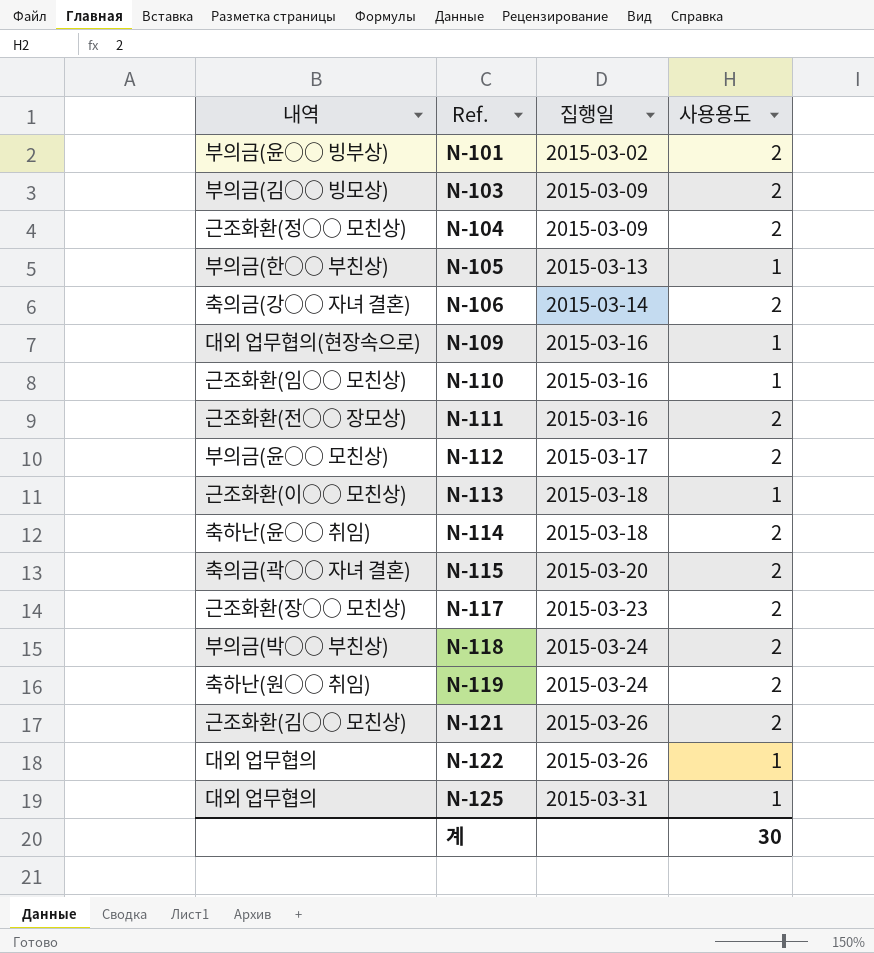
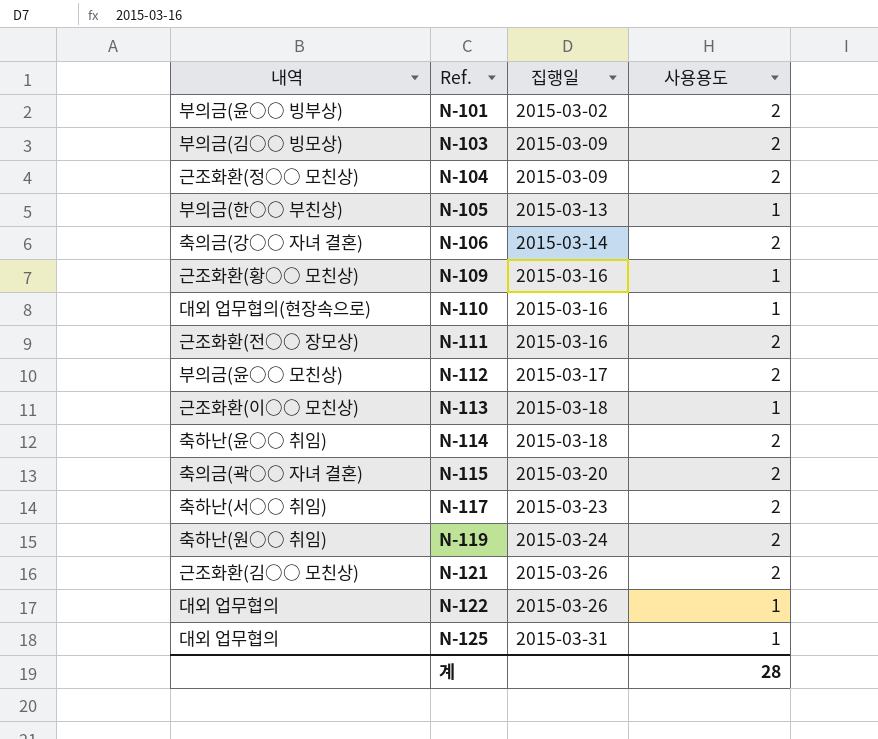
row N-118: 부의금(박○○ 부친상) | 2015-03-24 | 2 -> none
N-109 | 내역: 대외 업무협의(현장속으로) -> 근조화환(황○○ 모친상)
N-110 | 내역: 근조화환(임○○ 모친상) -> 대외 업무협의(현장속으로)
N-117 | 내역: 근조화환(장○○ 모친상) -> 축하난(서○○ 취임)
계 | 사용용도: 30 -> 28

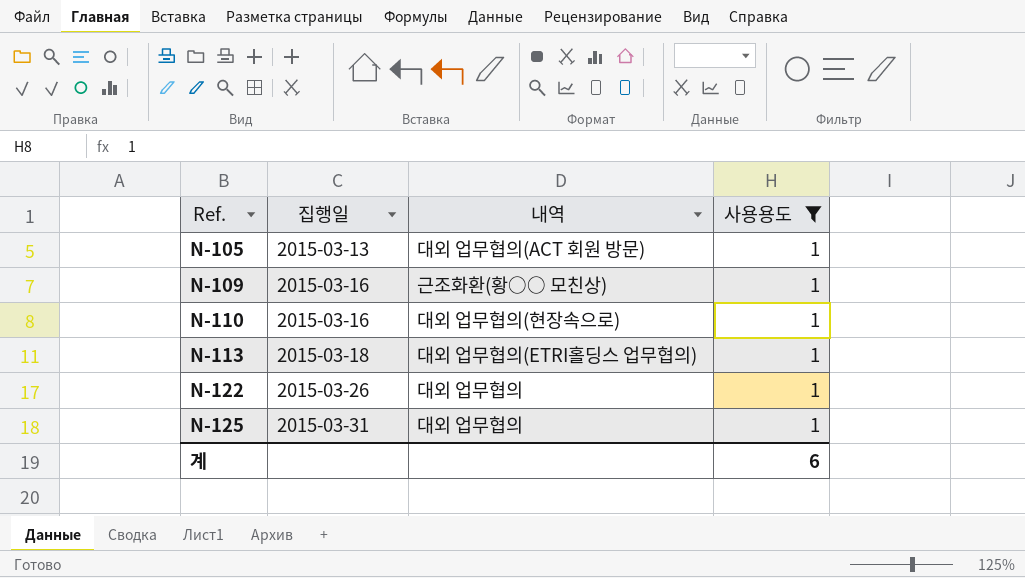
filter: none -> 사용용도 = 1
column 내역 | position: 1 -> 3
N-105 | 내역: 부의금(한○○ 부친상) -> 대외 업무협의(ACT 회원 방문)
N-113 | 내역: 근조화환(이○○ 모친상) -> 대외 업무협의(ETRI홀딩스 업무협의)
계 | 사용용도: 28 -> 6

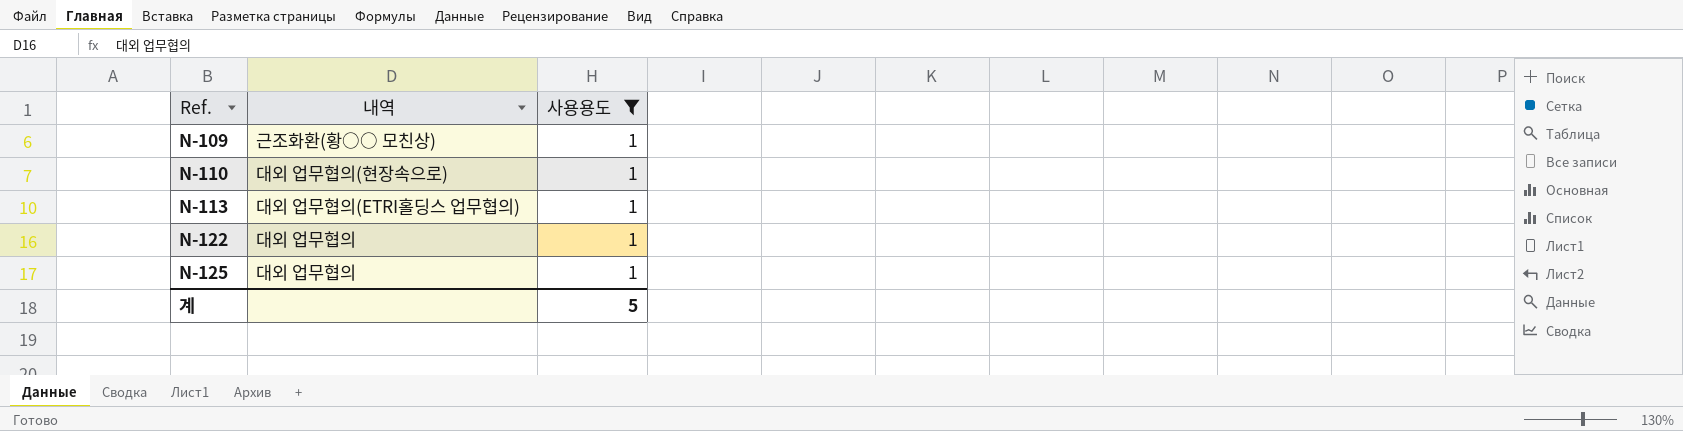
column 집행일 | position: 2 -> none
row N-105: 2015-03-13 | 대외 업무협의(ACT 회원 방문) | 1 -> none
계 | 사용용도: 6 -> 5

